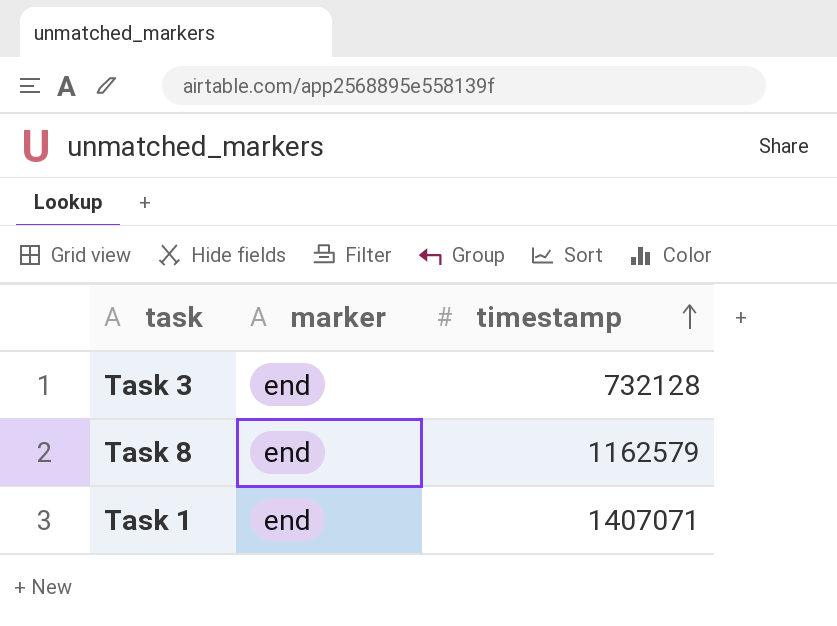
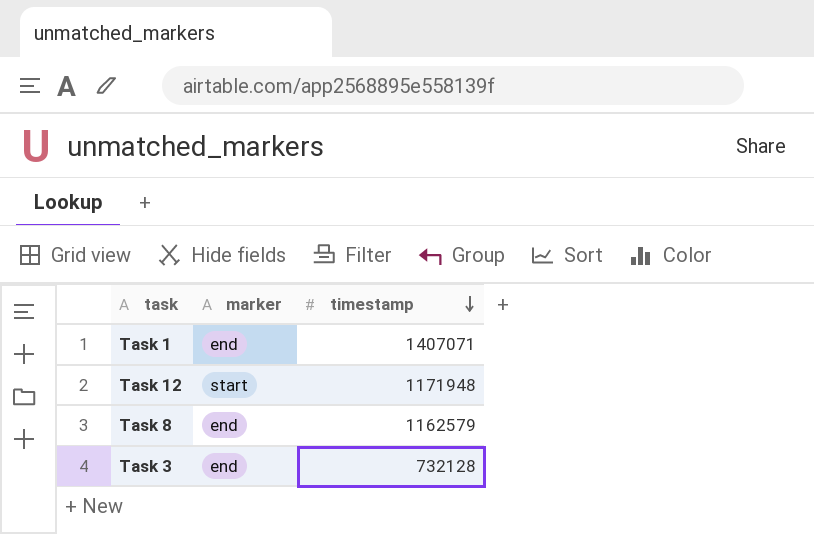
row order: timestamp ascending -> timestamp descending
row Task 12: none -> start | 1171948

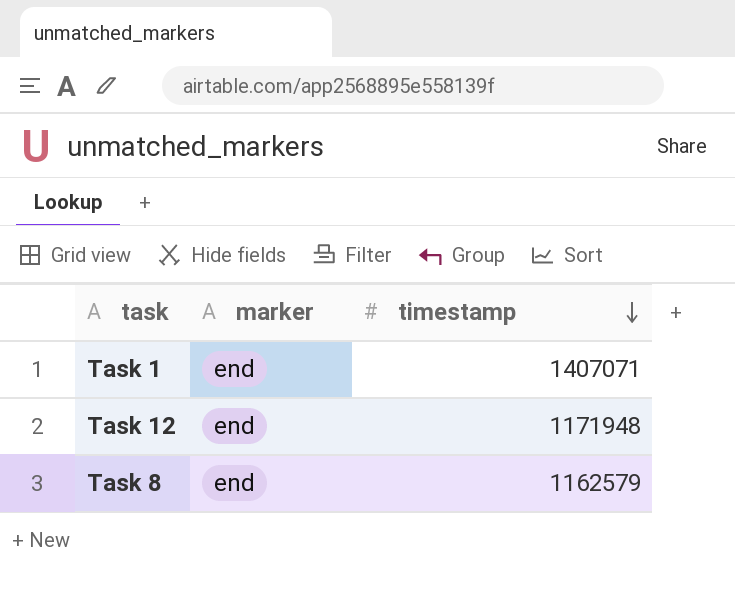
row Task 3: end | 732128 -> none
Task 12 | marker: start -> end

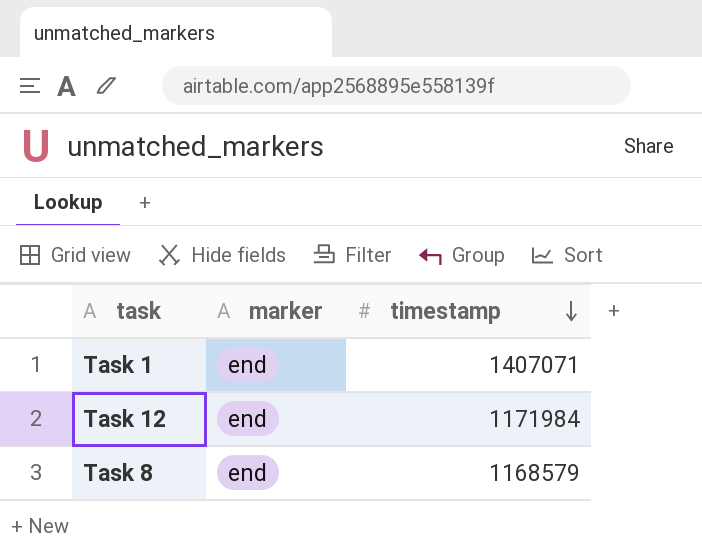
Task 12 | timestamp: 1171948 -> 1171984
Task 8 | timestamp: 1162579 -> 1168579

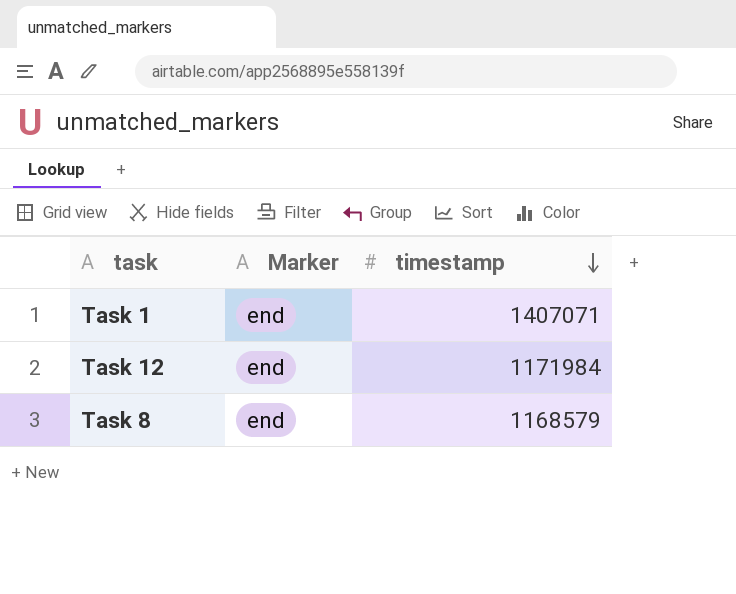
column name: marker -> Marker

